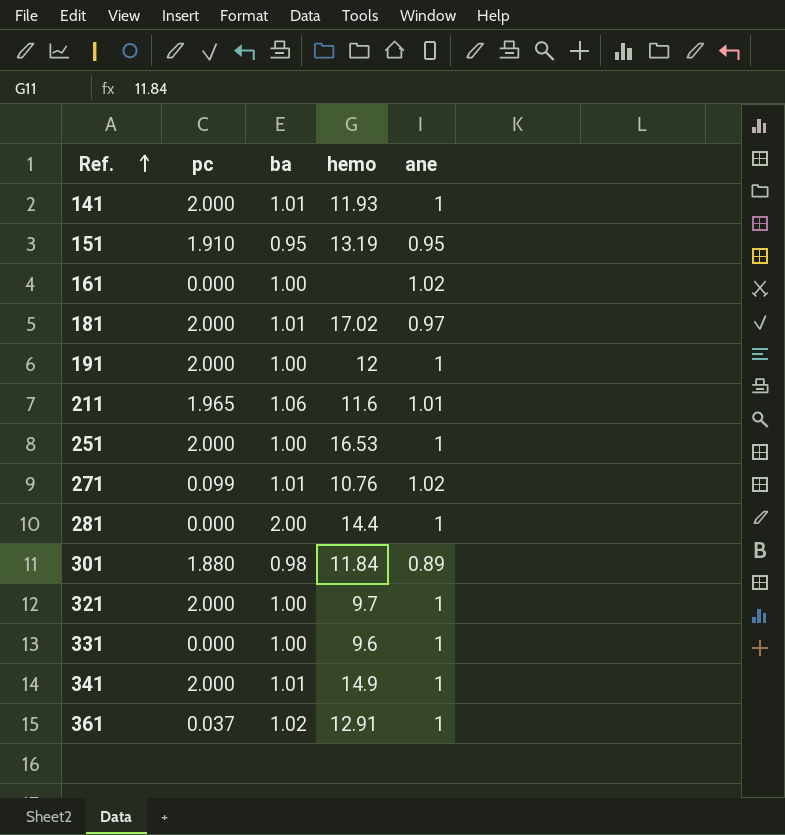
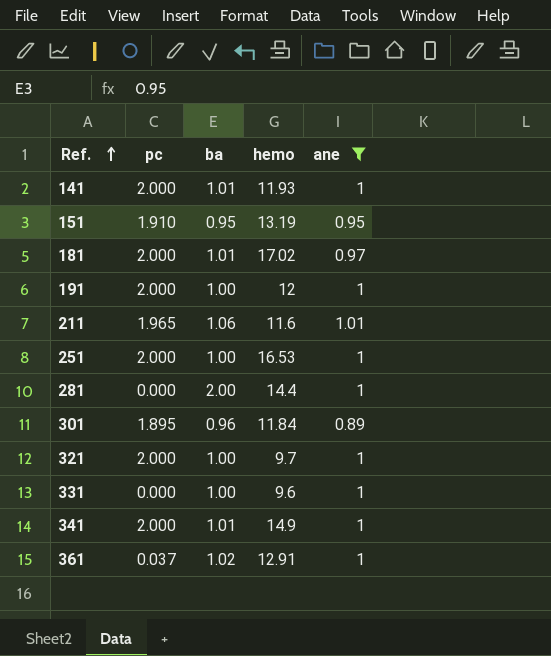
filter: none -> ane != 1.02
301 | pc: 1.880 -> 1.895
301 | ba: 0.98 -> 0.96

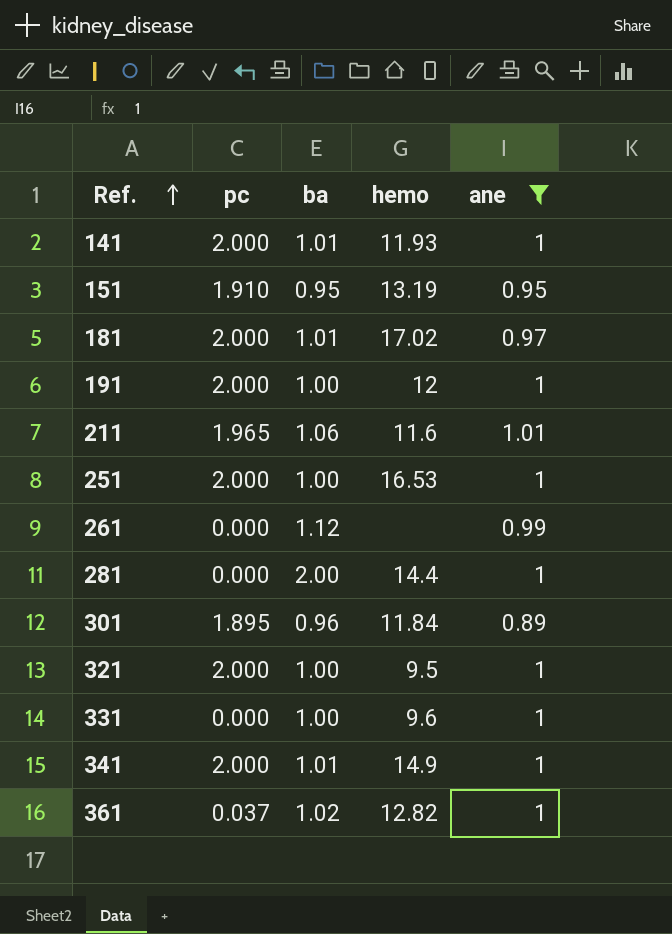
row 261: none -> 0.000 | 1.12 | none | 0.99
321 | hemo: 9.7 -> 9.5
361 | hemo: 12.91 -> 12.82

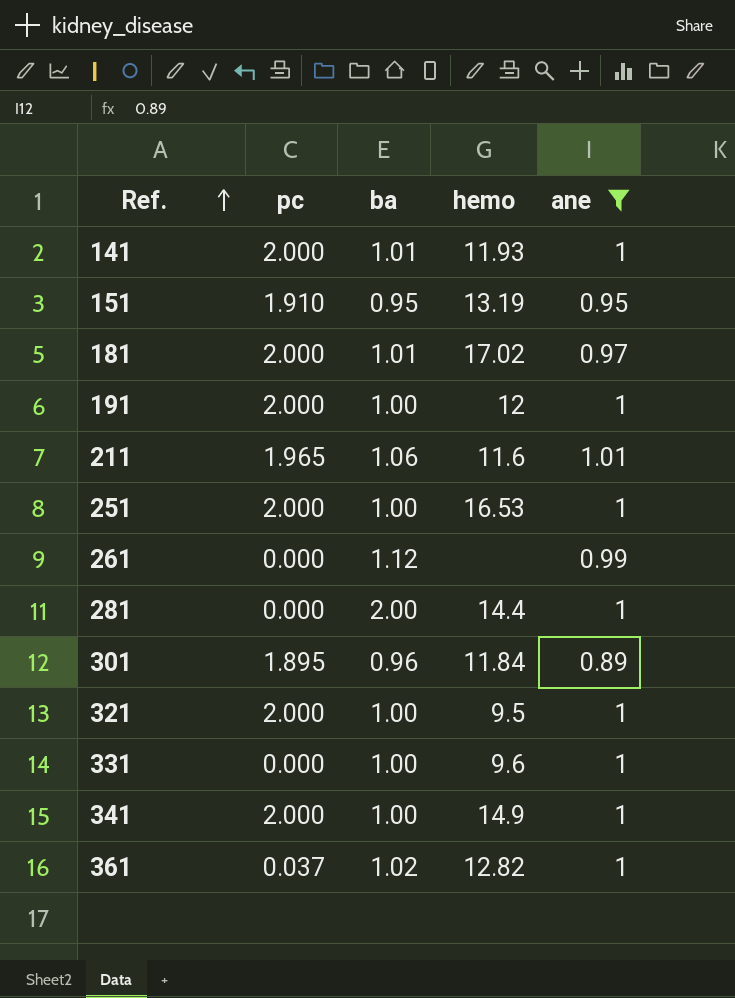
341 | ba: 1.01 -> 1.00

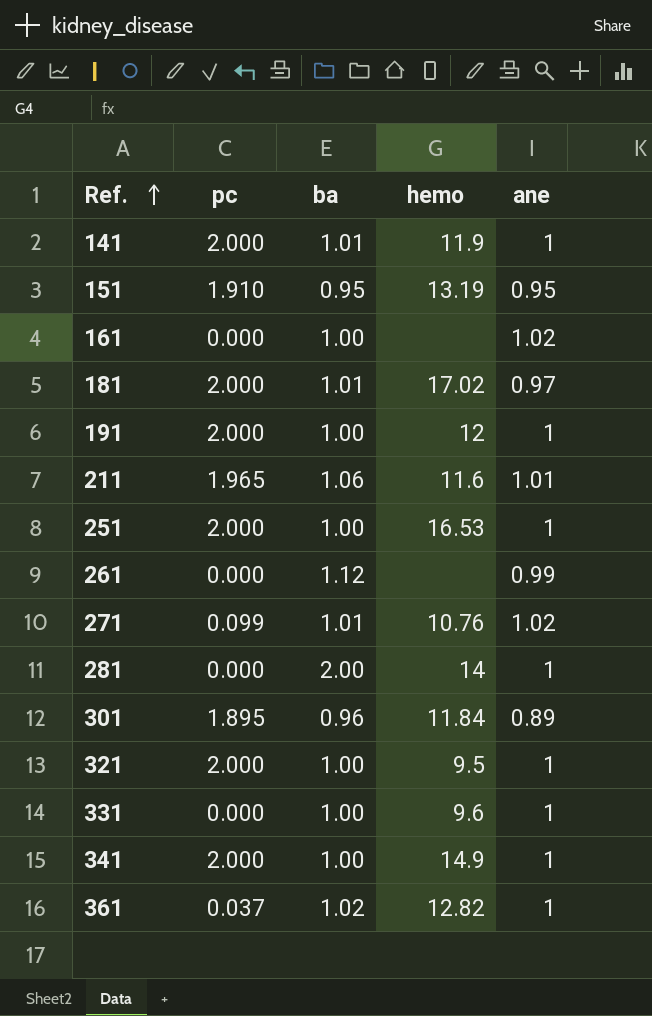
filter: ane != 1.02 -> none
141 | hemo: 11.93 -> 11.9
281 | hemo: 14.4 -> 14

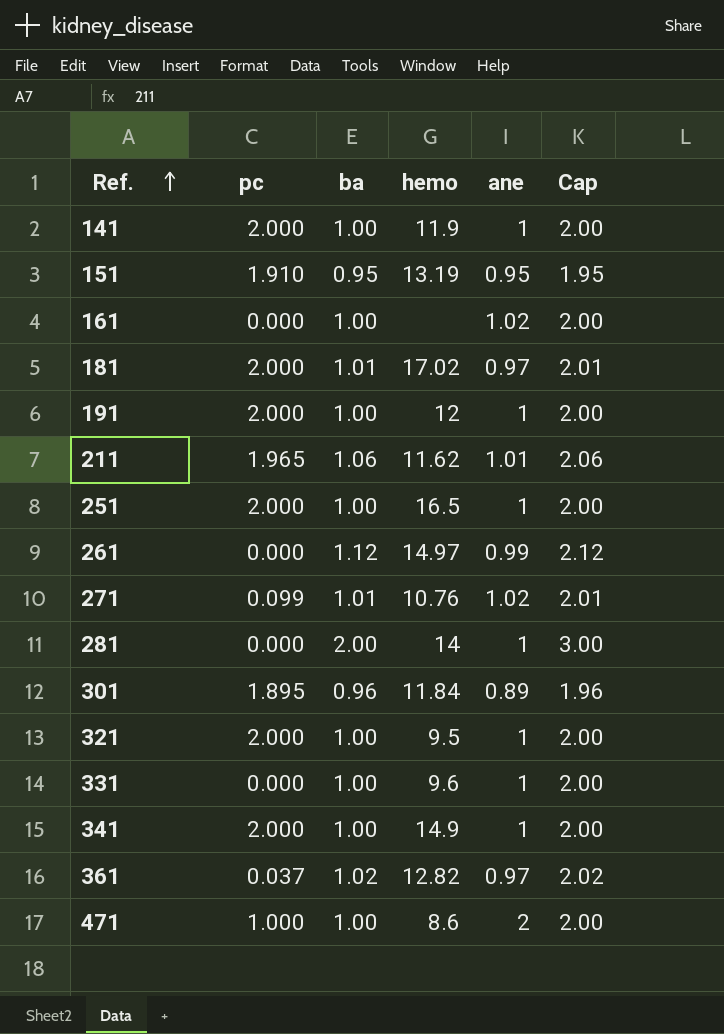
column Cap | formula: none -> [ba] + 1
141 | ba: 1.01 -> 1.00
211 | hemo: 11.6 -> 11.62
251 | hemo: 16.53 -> 16.5
261 | hemo: none -> 14.97
361 | ane: 1 -> 0.97
row 471: none -> 1.000 | 1.00 | 8.6 | 2 | 2.00

